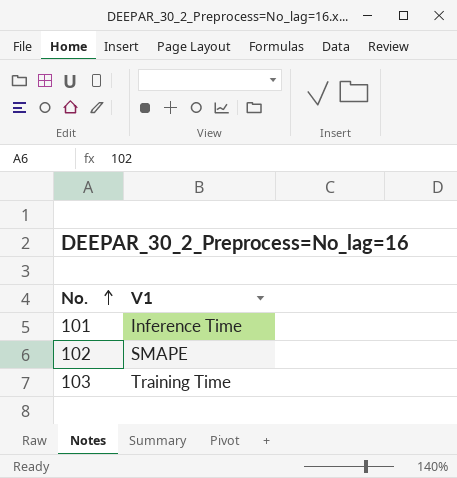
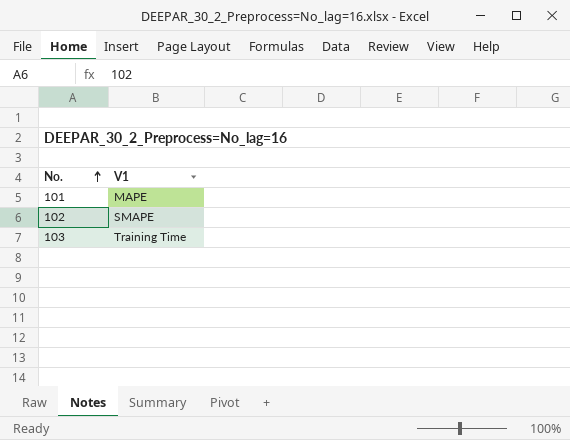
101 | V1: Inference Time -> MAPE

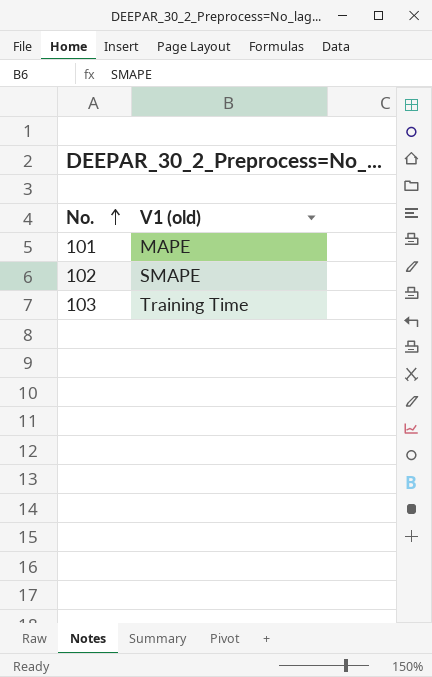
column name: V1 -> V1 (old)

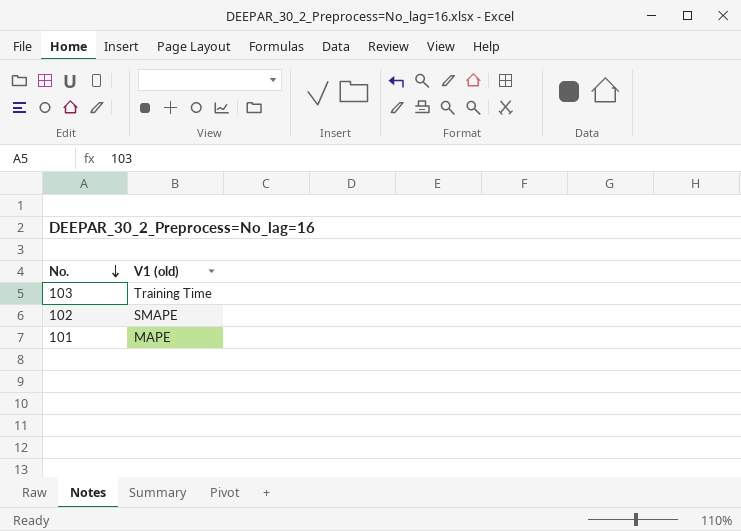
row order: No. ascending -> No. descending

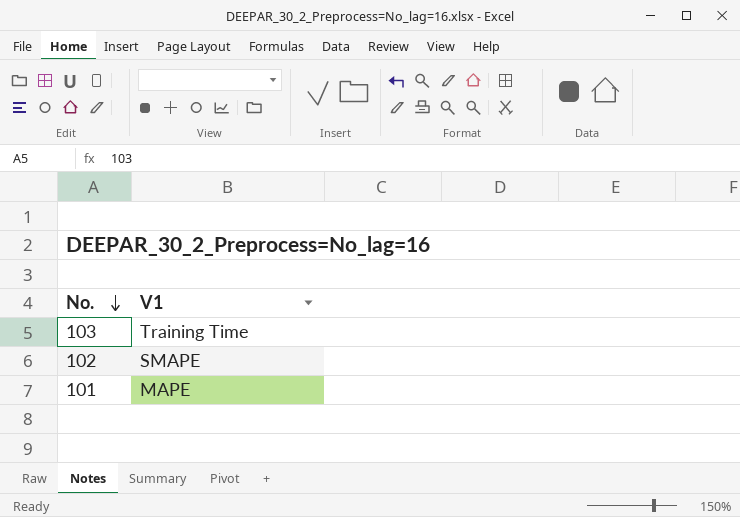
column name: V1 (old) -> V1

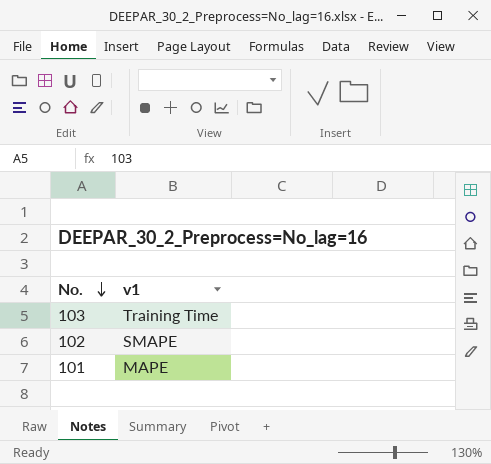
column name: V1 -> v1

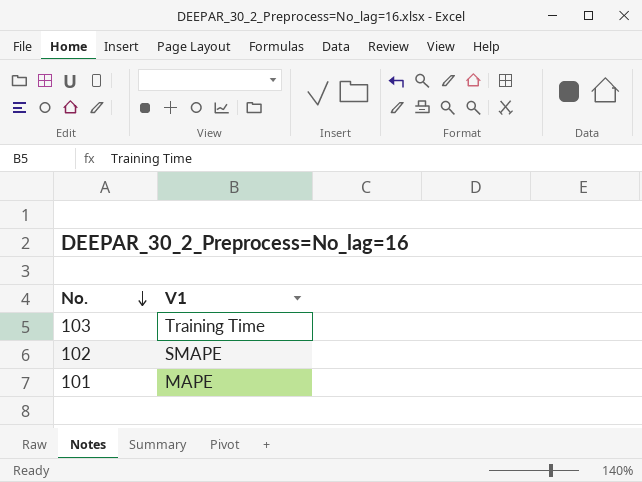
column name: v1 -> V1

